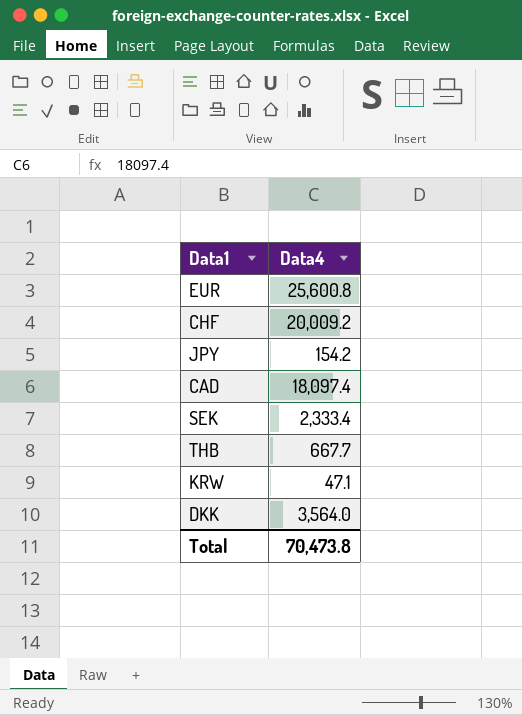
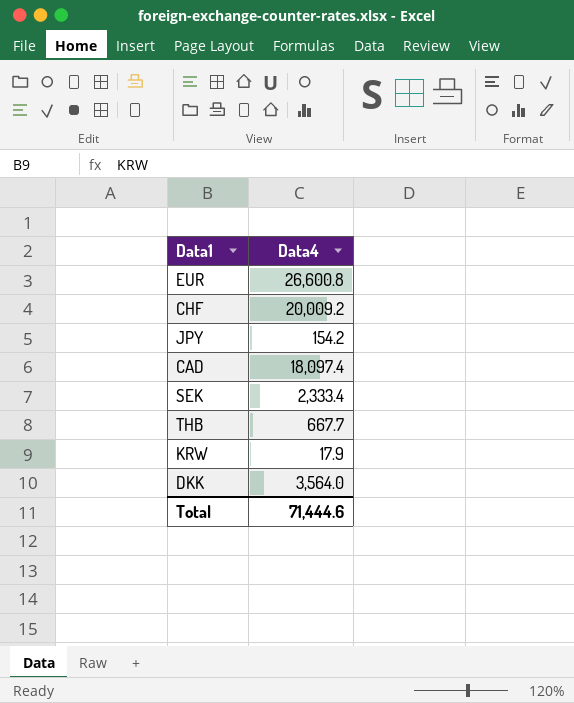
EUR | Data4: 25,600.8 -> 26,600.8
KRW | Data4: 47.1 -> 17.9
Total | Data4: 70,473.8 -> 71,444.6

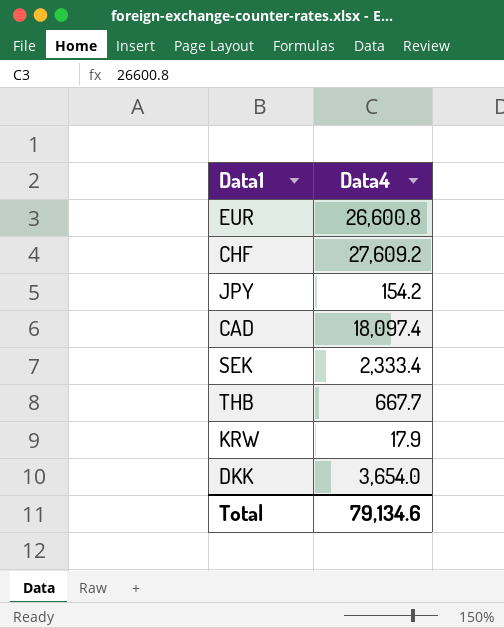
CHF | Data4: 20,009.2 -> 27,609.2
DKK | Data4: 3,564.0 -> 3,654.0
Total | Data4: 71,444.6 -> 79,134.6

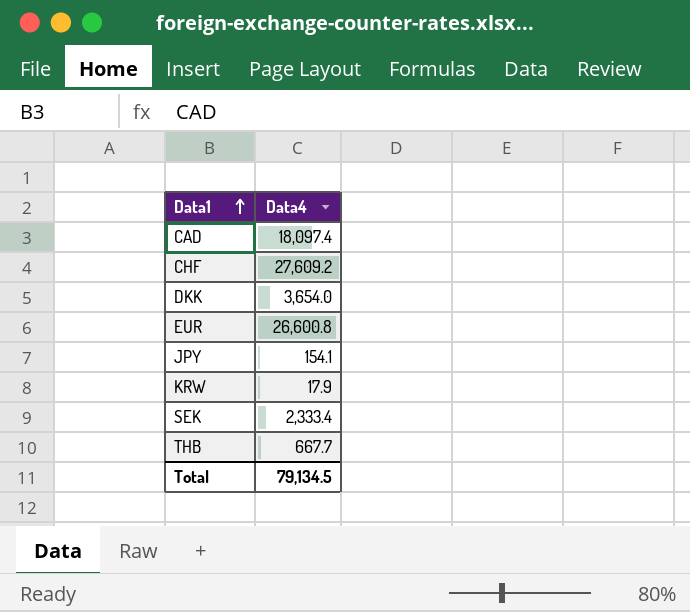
row order: none -> Data1 ascending
JPY | Data4: 154.2 -> 154.1
Total | Data4: 79,134.6 -> 79,134.5

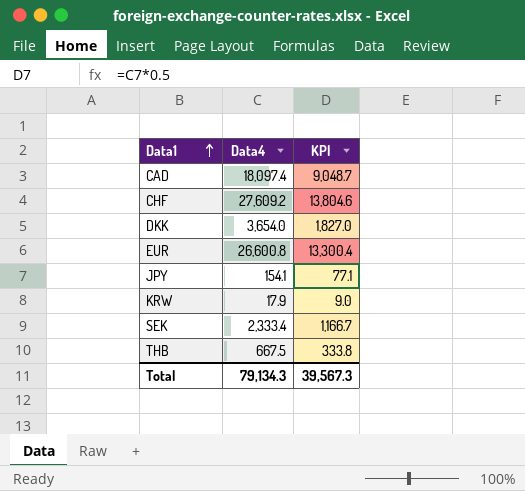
column KPI | formula: none -> [Data4] * 0.5
THB | Data4: 667.7 -> 667.5
Total | Data4: 79,134.5 -> 79,134.3

